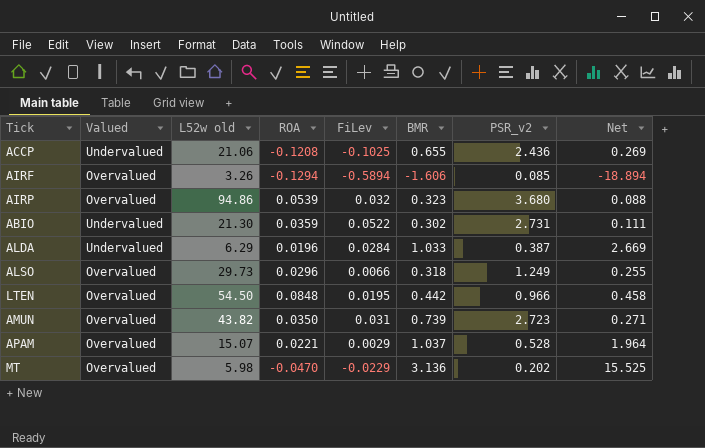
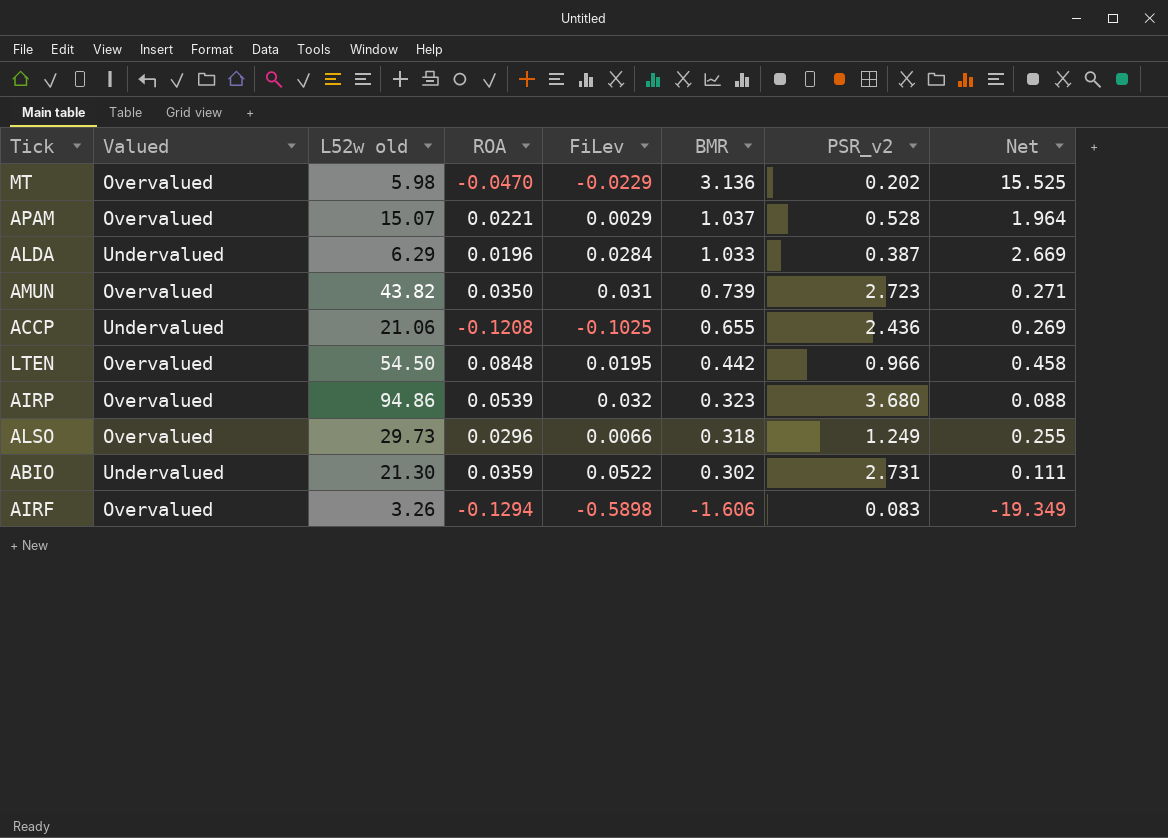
row order: none -> BMR descending
AIRF | FiLev: -0.5894 -> -0.5898
AIRF | PSR_v2: 0.085 -> 0.083
AIRF | Net: -18.894 -> -19.349

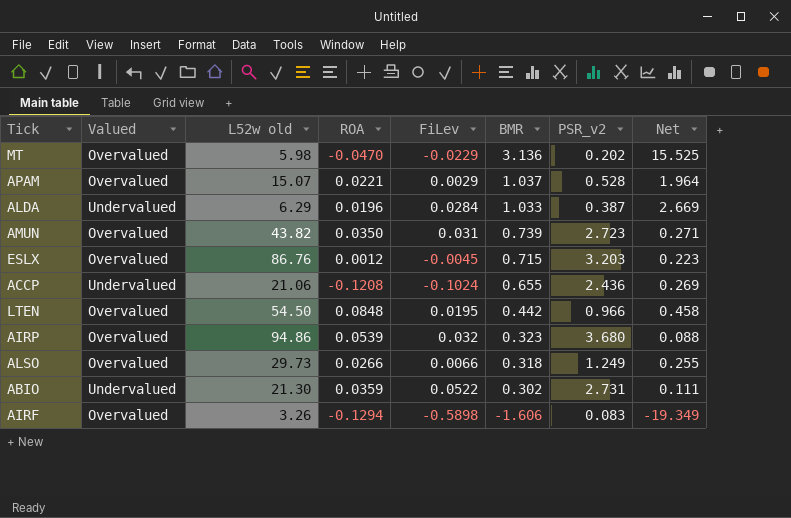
row ESLX: none -> Overvalued | 86.76 | 0.0012 | -0.0045 | 0.715 | 3.203 | 0.223
ACCP | FiLev: -0.1025 -> -0.1024
ALSO | ROA: 0.0296 -> 0.0266

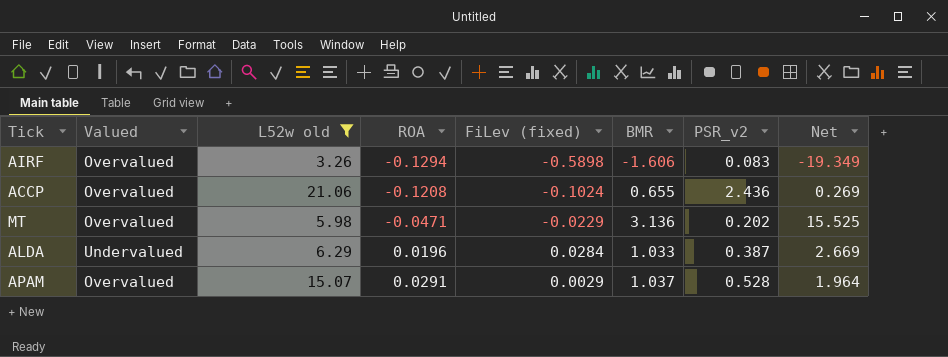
filter: none -> L52w old <= 21.06
row order: BMR descending -> ROA ascending
column name: FiLev -> FiLev (fixed)
ACCP | Valued: Undervalued -> Overvalued
MT | ROA: -0.0470 -> -0.0471
APAM | ROA: 0.0221 -> 0.0291

